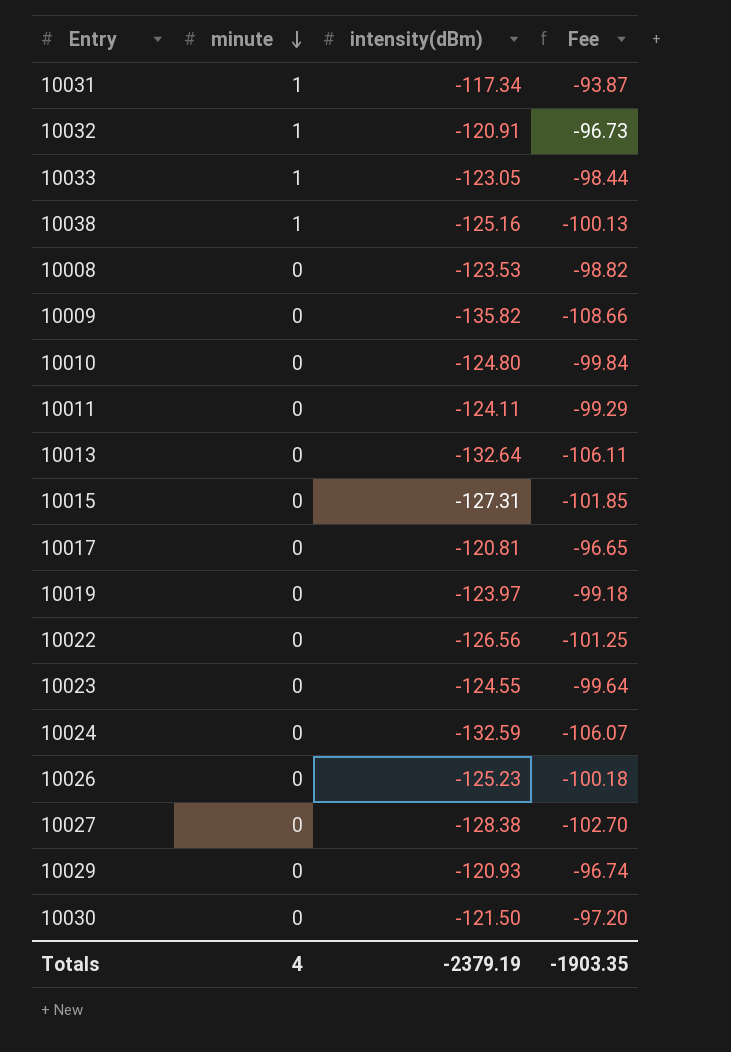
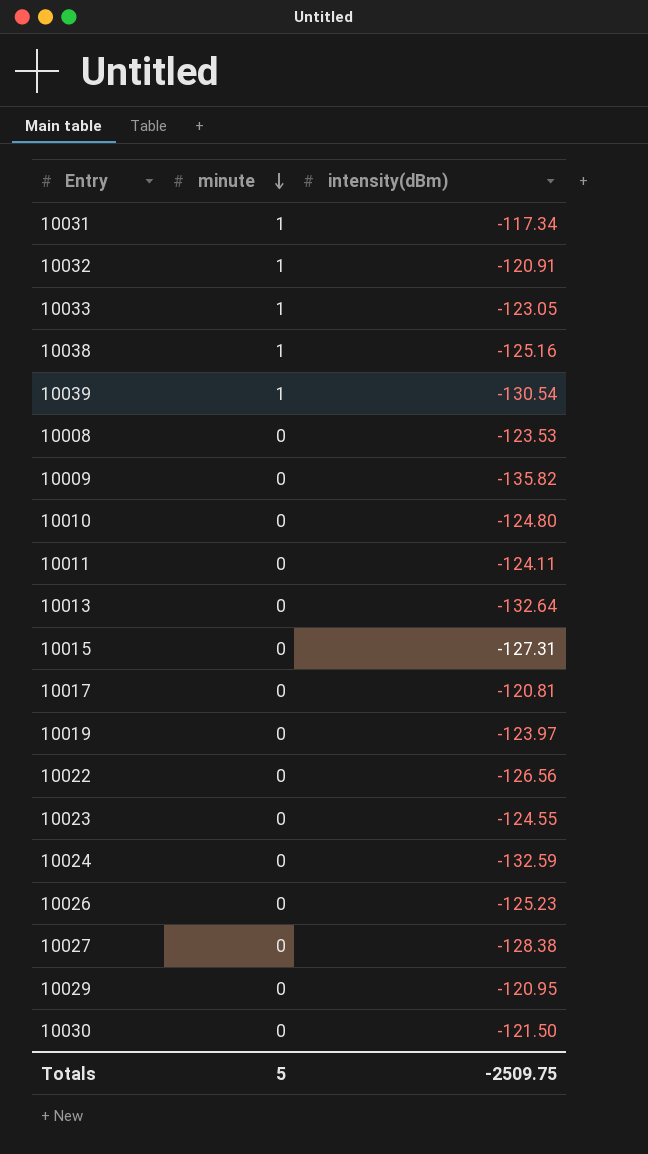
column Fee | formula: [intensity(dBm)] * 0.8 -> none
row 10039: none -> 1 | -130.54
10029 | intensity(dBm): -120.93 -> -120.95
Totals | minute: 4 -> 5
Totals | intensity(dBm): -2379.19 -> -2509.75

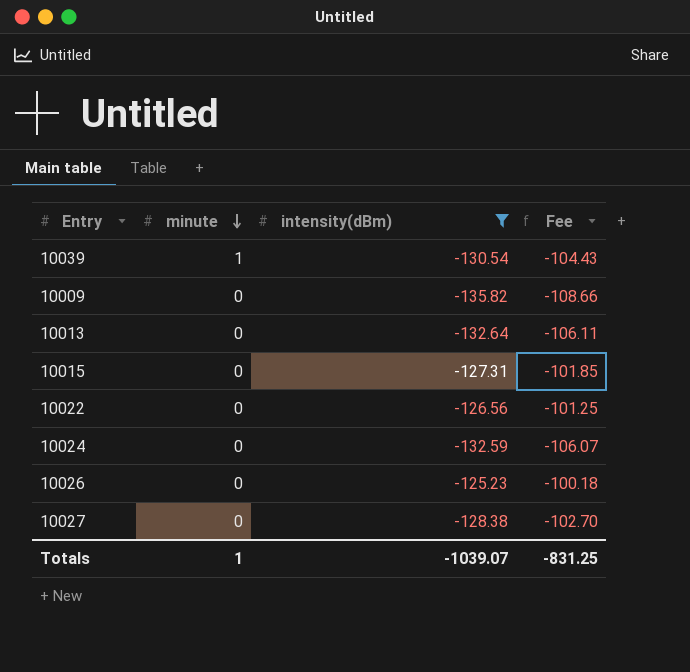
filter: none -> intensity(dBm) <= -125.23
column Fee | formula: none -> [intensity(dBm)] * 0.8
Totals | minute: 5 -> 1
Totals | intensity(dBm): -2509.75 -> -1039.07

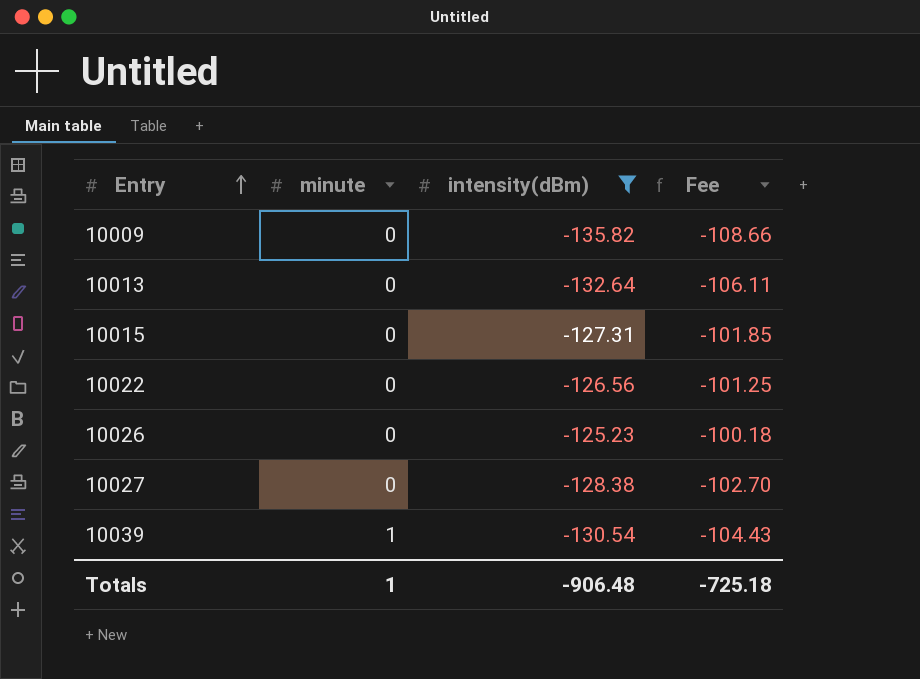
row order: minute descending -> Entry ascending
row 10024: 0 | -132.59 | -106.07 -> none
Totals | intensity(dBm): -1039.07 -> -906.48
Totals | Fee: -831.25 -> -725.18

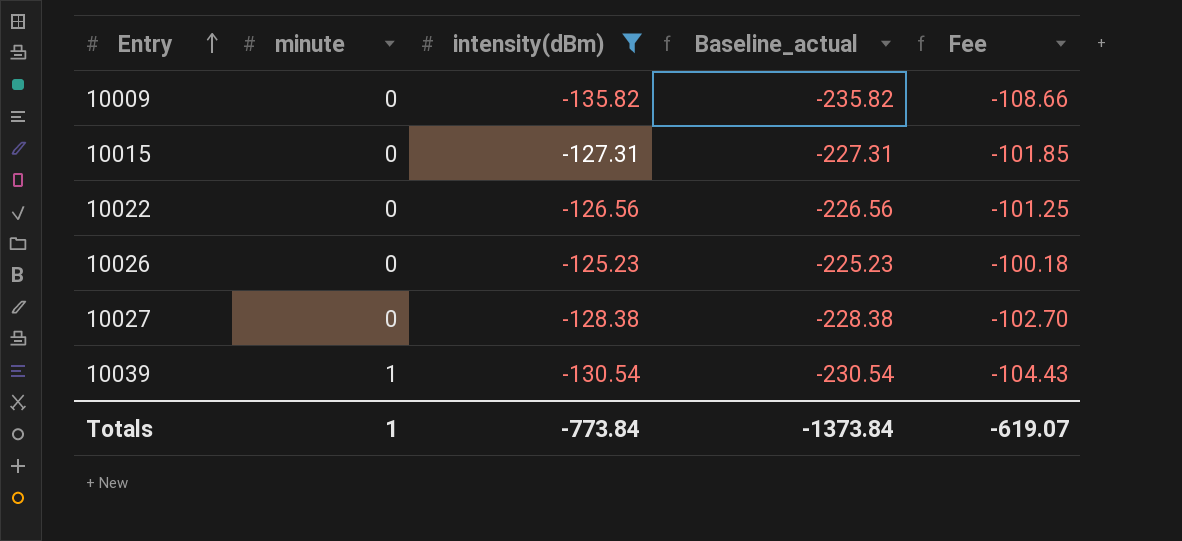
column Baseline_actual | formula: none -> [intensity(dBm)] - 100
row 10013: 0 | -132.64 | -106.11 -> none
Totals | intensity(dBm): -906.48 -> -773.84
Totals | Fee: -725.18 -> -619.07

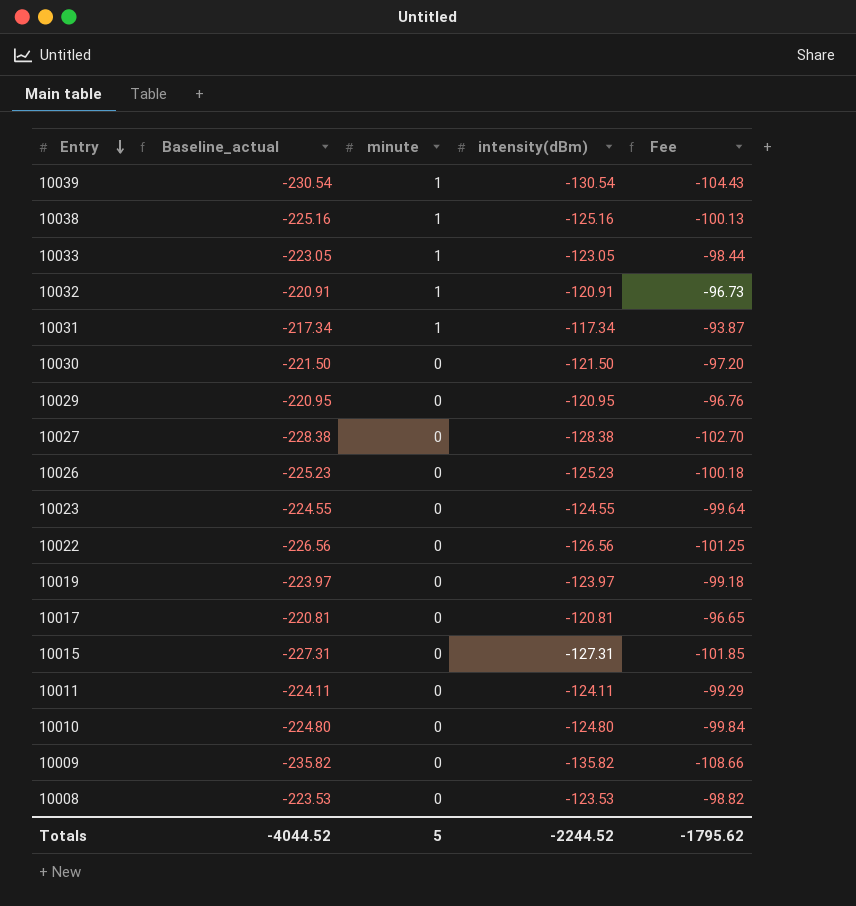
filter: intensity(dBm) <= -125.23 -> none
row order: Entry ascending -> Entry descending
column Baseline_actual | position: 4 -> 2
Totals | Baseline_actual: -1373.84 -> -4044.52
Totals | minute: 1 -> 5
Totals | intensity(dBm): -773.84 -> -2244.52
Totals | Fee: -619.07 -> -1795.62

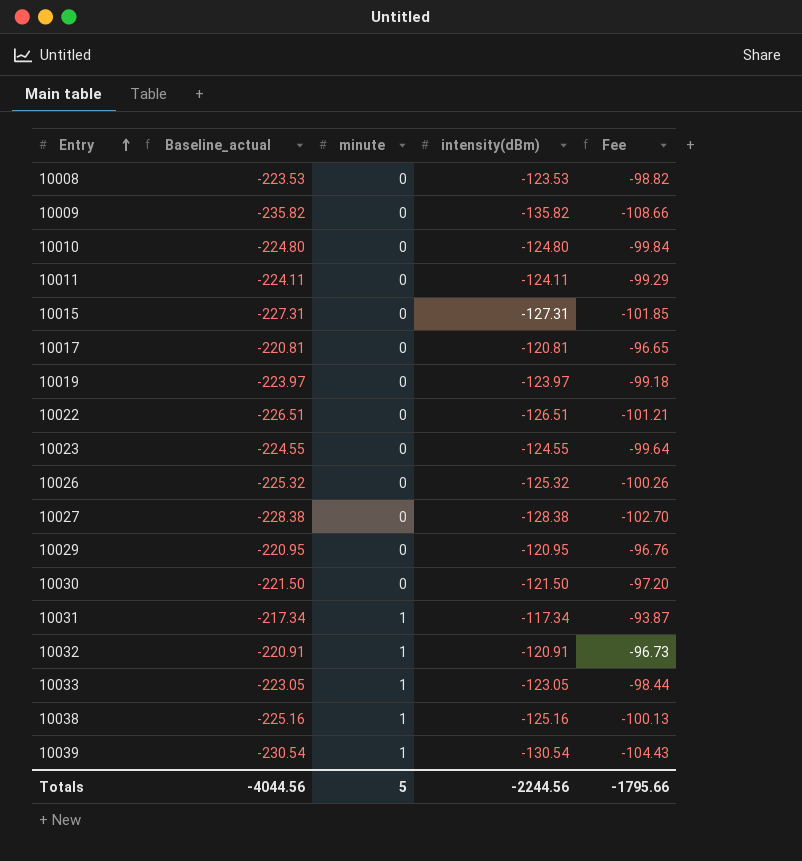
row order: Entry descending -> Entry ascending
10022 | Baseline_actual: -226.56 -> -226.51
10022 | intensity(dBm): -126.56 -> -126.51
10022 | Fee: -101.25 -> -101.21
10026 | Baseline_actual: -225.23 -> -225.32
10026 | intensity(dBm): -125.23 -> -125.32
10026 | Fee: -100.18 -> -100.26
Totals | Baseline_actual: -4044.52 -> -4044.56
Totals | intensity(dBm): -2244.52 -> -2244.56
Totals | Fee: -1795.62 -> -1795.66

